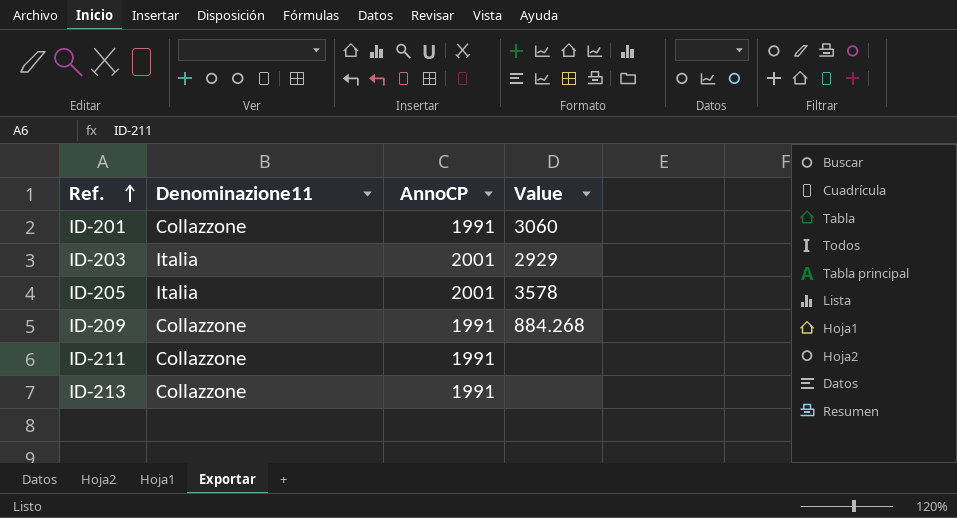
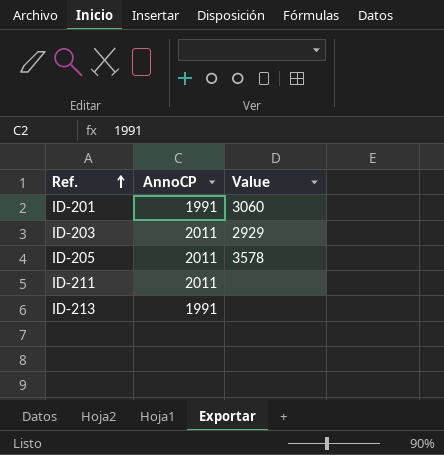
column Denominazione11 | position: 2 -> none
row ID-209: Collazzone | 1991 | 884.268 -> none
ID-203 | AnnoCP: 2001 -> 2011
ID-205 | AnnoCP: 2001 -> 2011
ID-211 | AnnoCP: 1991 -> 2011

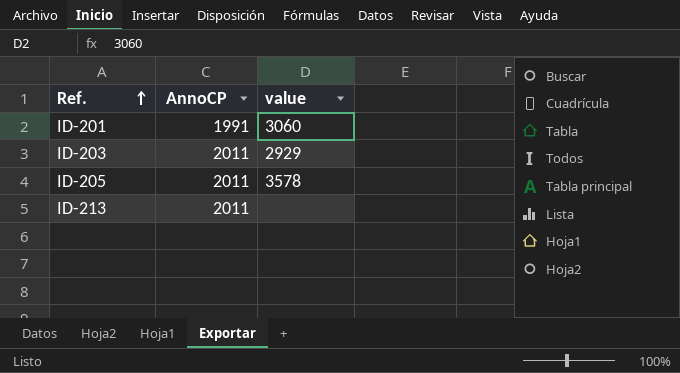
column name: Value -> value
row ID-211: 2011 | none -> none
ID-213 | AnnoCP: 1991 -> 2011

